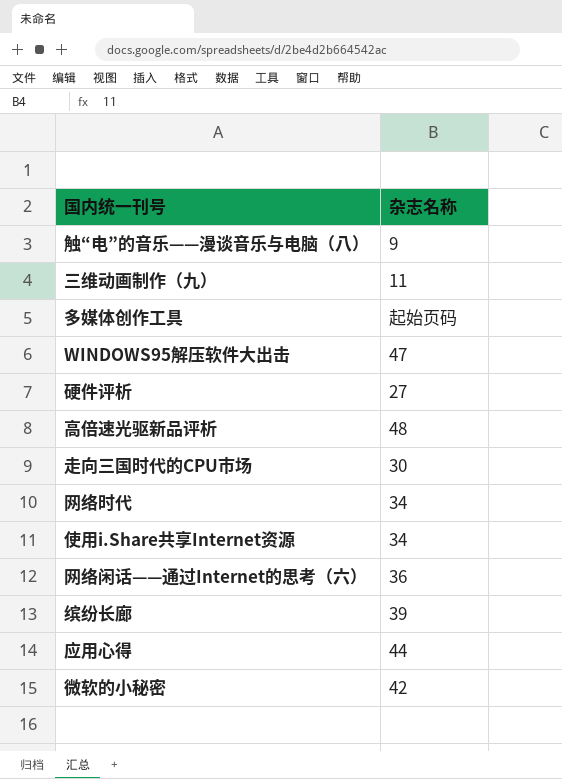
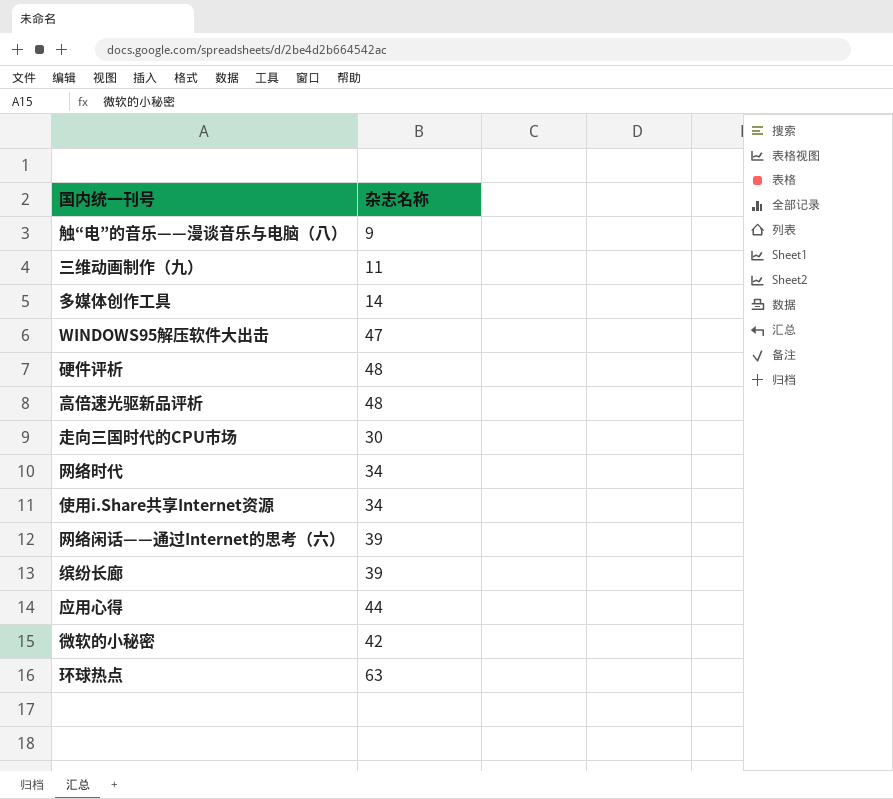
多媒体创作工具 | 杂志名称: 起始页码 -> 14
硬件评析 | 杂志名称: 27 -> 48
网络闲话——通过Internet的思考（六） | 杂志名称: 36 -> 39
row 环球热点: none -> 63

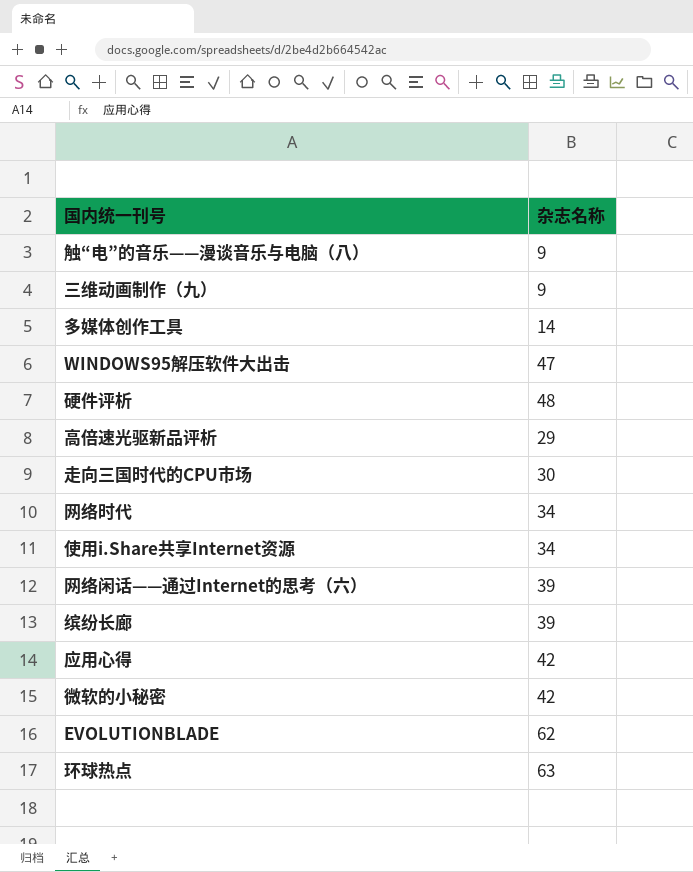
三维动画制作（九） | 杂志名称: 11 -> 9
高倍速光驱新品评析 | 杂志名称: 48 -> 29
应用心得 | 杂志名称: 44 -> 42
row EVOLUTIONBLADE: none -> 62

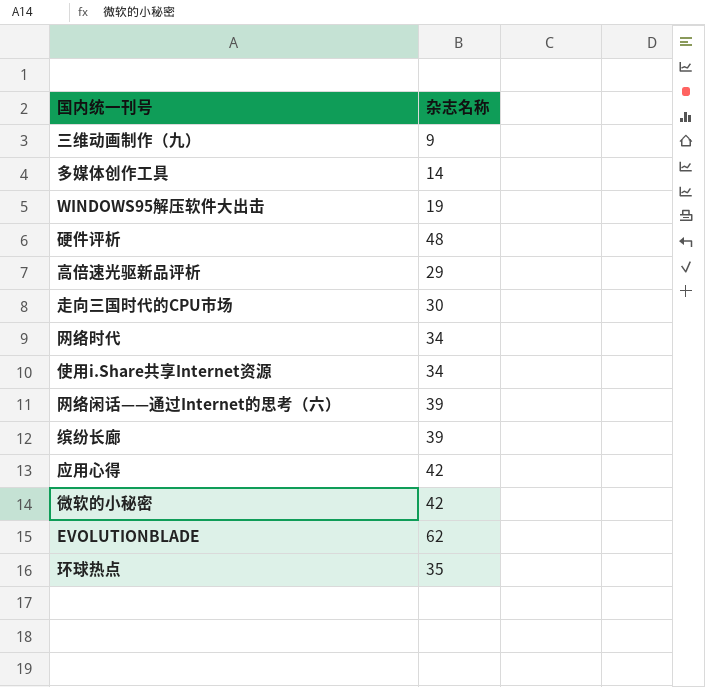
row 触“电”的音乐——漫谈音乐与电脑（八）: 9 -> none
WINDOWS95解压软件大出击 | 杂志名称: 47 -> 19
环球热点 | 杂志名称: 63 -> 35

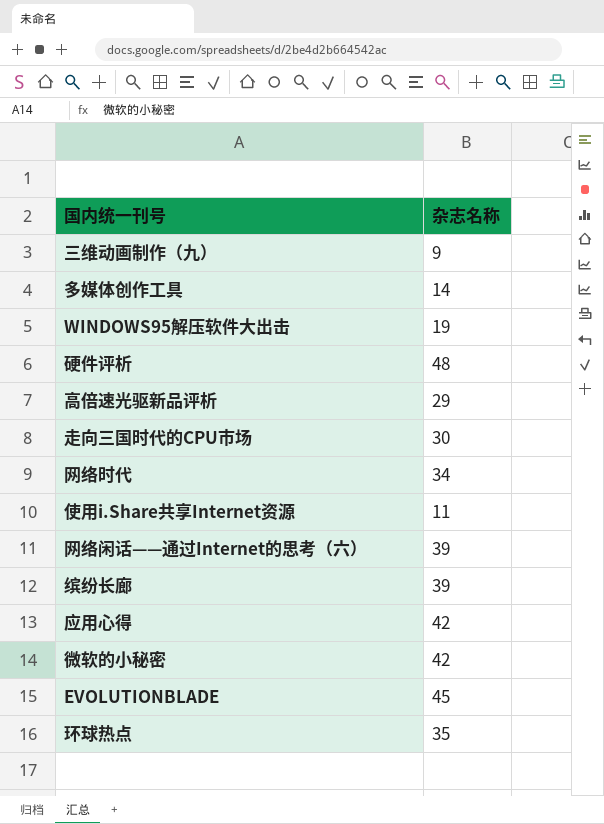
使用i.Share共享Internet资源 | 杂志名称: 34 -> 11
EVOLUTIONBLADE | 杂志名称: 62 -> 45

